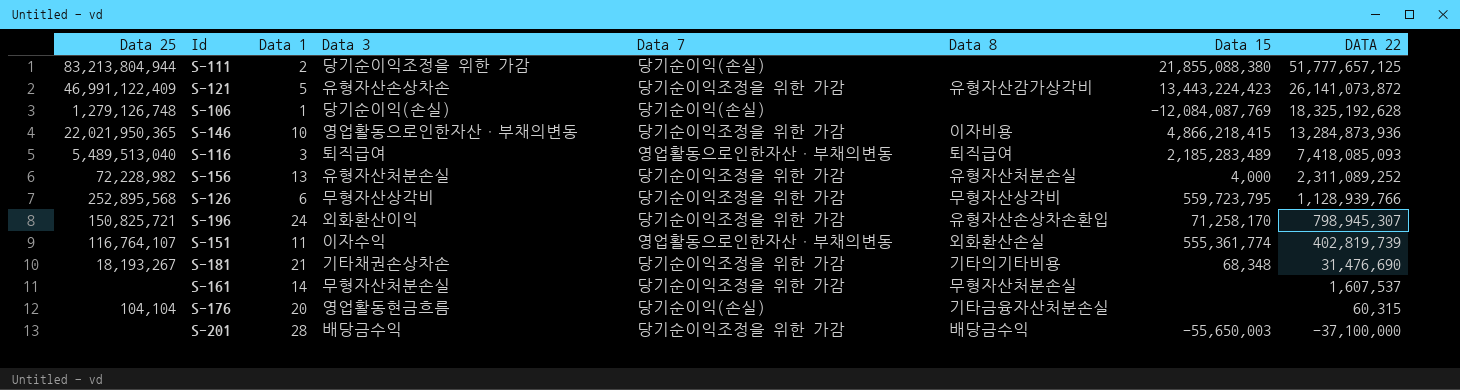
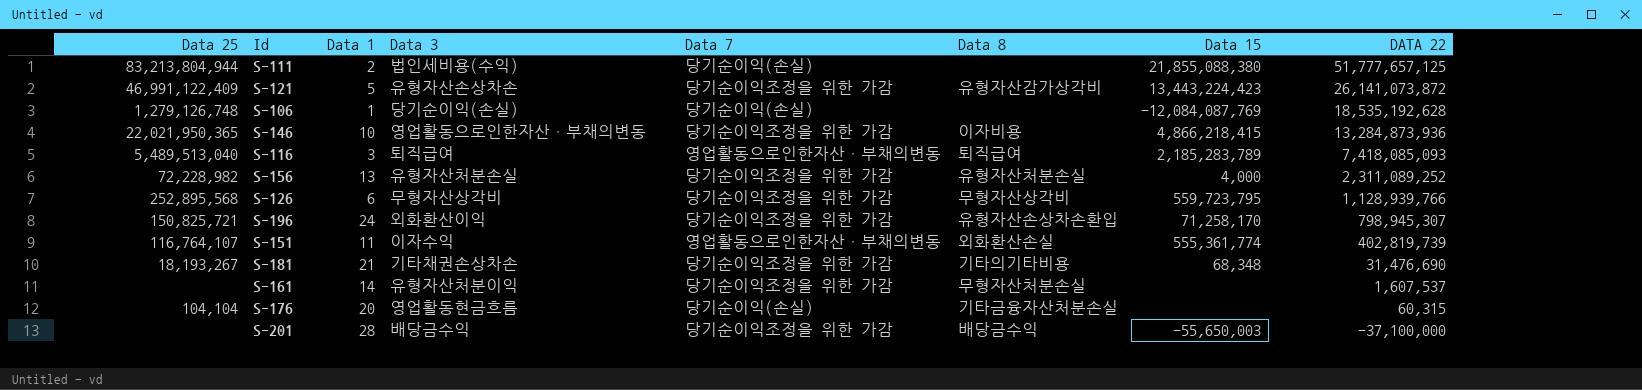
S-111 | Data 3: 당기순이익조정을 위한 가감 -> 법인세비용(수익)
S-106 | DATA 22: 18,325,192,628 -> 18,535,192,628
S-116 | Data 15: 2,185,283,489 -> 2,185,283,789
S-161 | Data 3: 무형자산처분손실 -> 유형자산처분이익

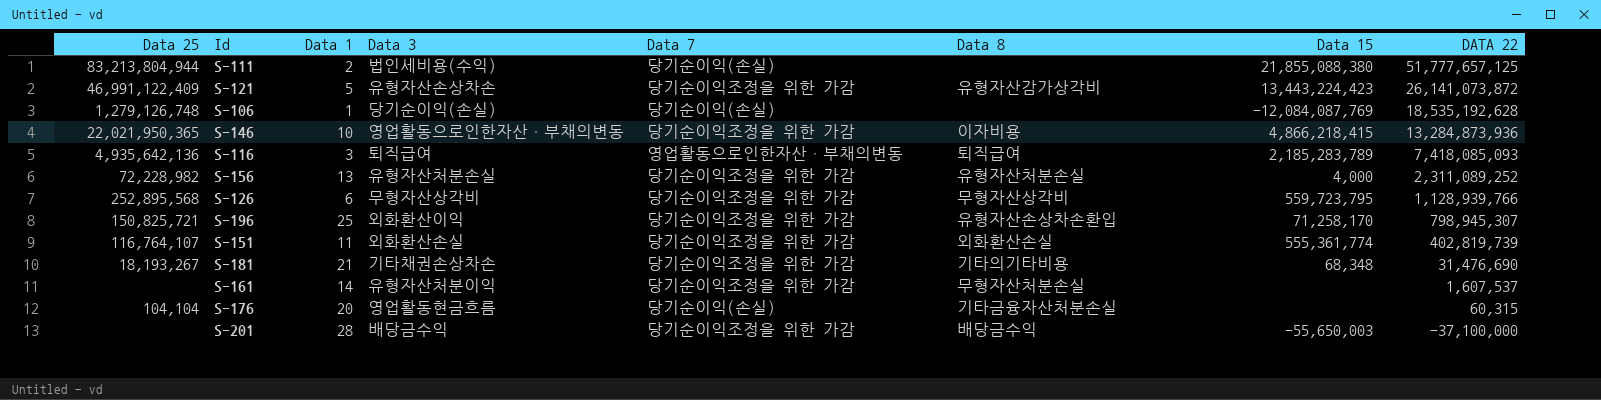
S-116 | Data 25: 5,489,513,040 -> 4,935,642,136
S-196 | Data 1: 24 -> 25
S-151 | Data 3: 이자수익 -> 외화환산손실
S-151 | Data 7: 영업활동으로인한자산ㆍ부채의변동 -> 당기순이익조정을 위한 가감

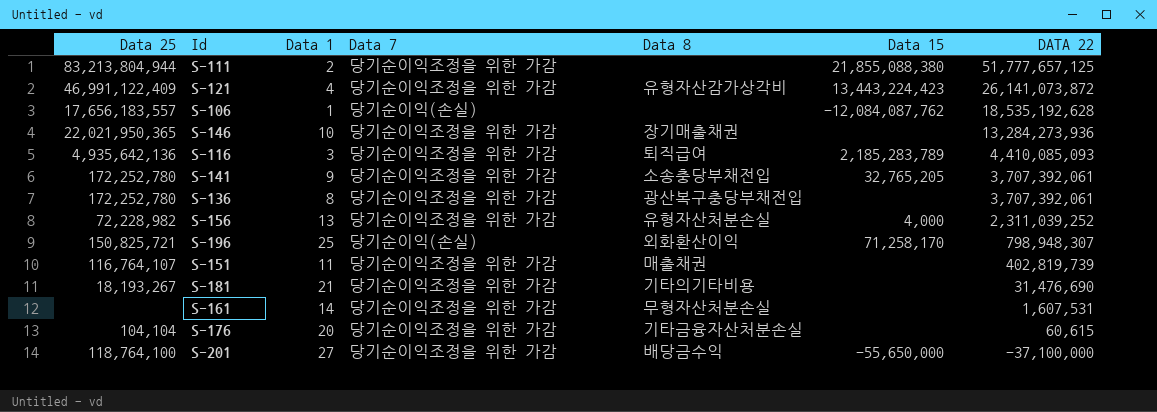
column Data 3 | position: 4 -> none
row S-126: 252,895,568 | 6 | 무형자산상각비 | 당기순이익조정을 위한 가감 | 무형자산상각비 | 559,723,795 | 1,128,939,766 -> none
S-111 | Data 7: 당기순이익(손실) -> 당기순이익조정을 위한 가감
S-121 | Data 1: 5 -> 4
S-106 | Data 25: 1,279,126,748 -> 17,656,183,557
S-106 | Data 15: -12,084,087,769 -> -12,084,087,762
S-146 | Data 8: 이자비용 -> 장기매출채권
S-146 | Data 15: 4,866,218,415 -> none
S-146 | DATA 22: 13,284,873,936 -> 13,284,273,936
S-116 | Data 7: 영업활동으로인한자산ㆍ부채의변동 -> 당기순이익조정을 위한 가감
S-116 | DATA 22: 7,418,085,093 -> 4,410,085,093
row S-141: none -> 172,252,780 | 9 | 당기순이익조정을 위한 가감 | 소송충당부채전입 | 32,765,205 | 3,707,392,061
row S-136: none -> 172,252,780 | 8 | 당기순이익조정을 위한 가감 | 광산복구충당부채전입 | none | 3,707,392,061
S-156 | DATA 22: 2,311,089,252 -> 2,311,039,252
S-196 | Data 7: 당기순이익조정을 위한 가감 -> 당기순이익(손실)
S-196 | Data 8: 유형자산손상차손환입 -> 외화환산이익
S-196 | DATA 22: 798,945,307 -> 798,948,307
S-151 | Data 8: 외화환산손실 -> 매출채권
S-151 | Data 15: 555,361,774 -> none
S-181 | Data 15: 68,348 -> none
S-161 | DATA 22: 1,607,537 -> 1,607,531
S-176 | Data 7: 당기순이익(손실) -> 당기순이익조정을 위한 가감
S-176 | DATA 22: 60,315 -> 60,615
S-201 | Data 25: none -> 118,764,100
S-201 | Data 1: 28 -> 27
S-201 | Data 15: -55,650,003 -> -55,650,000

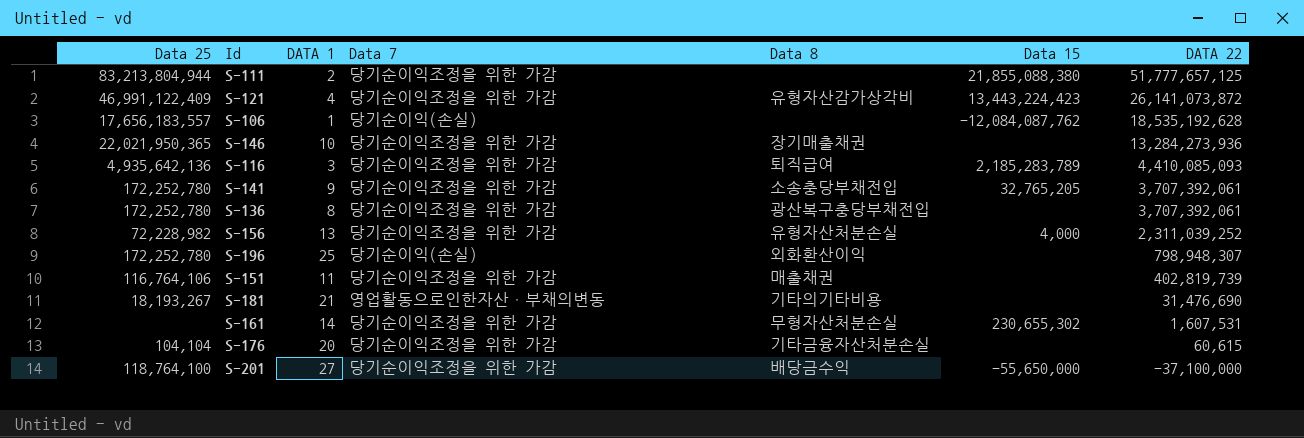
column name: Data 1 -> DATA 1
S-196 | Data 25: 150,825,721 -> 172,252,780
S-196 | Data 15: 71,258,170 -> none
S-151 | Data 25: 116,764,107 -> 116,764,106
S-181 | Data 7: 당기순이익조정을 위한 가감 -> 영업활동으로인한자산ㆍ부채의변동
S-161 | Data 15: none -> 230,655,302

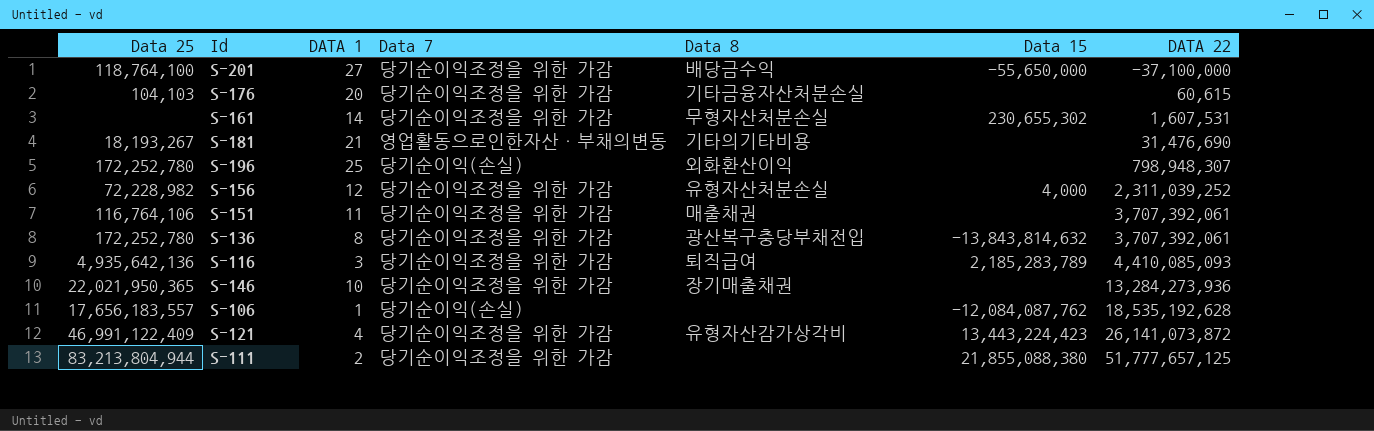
row order: DATA 22 descending -> DATA 22 ascending
row S-141: 172,252,780 | 9 | 당기순이익조정을 위한 가감 | 소송충당부채전입 | 32,765,205 | 3,707,392,061 -> none
S-176 | Data 25: 104,104 -> 104,103
S-156 | DATA 1: 13 -> 12
S-151 | DATA 22: 402,819,739 -> 3,707,392,061
S-136 | Data 15: none -> -13,843,814,632

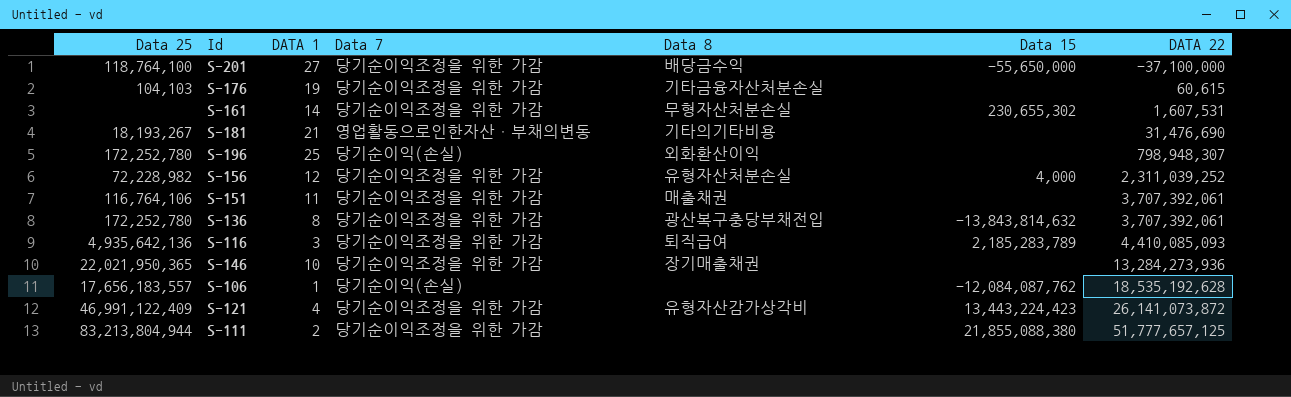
S-176 | DATA 1: 20 -> 19

